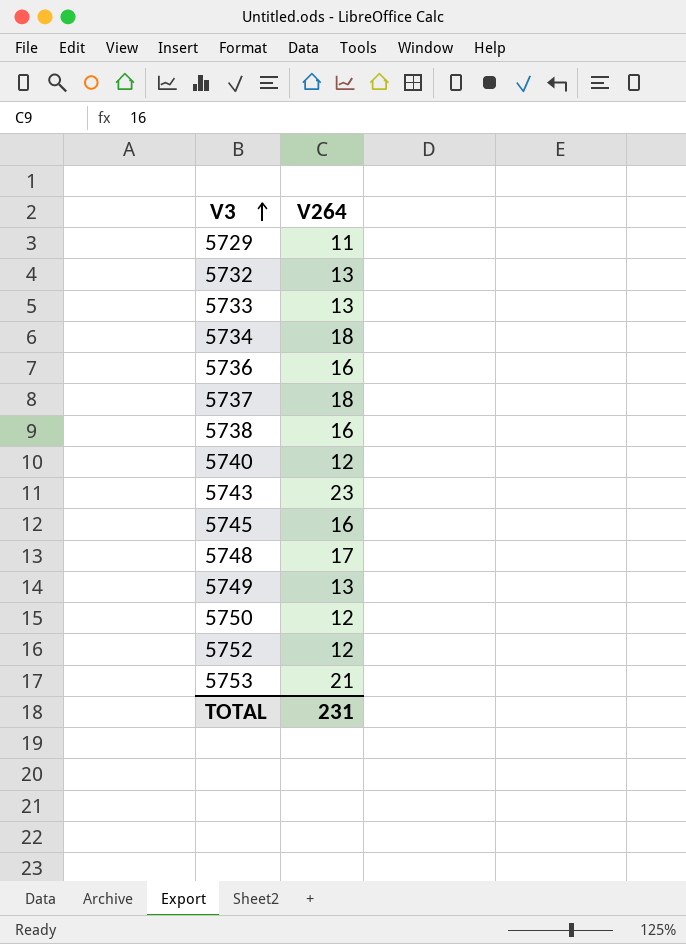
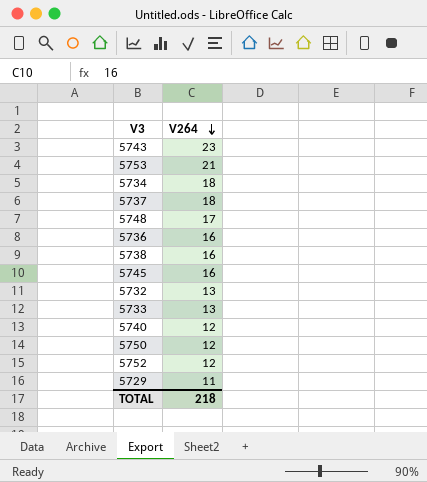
row order: V3 ascending -> V264 descending
row 5749: 13 -> none
TOTAL | V264: 231 -> 218

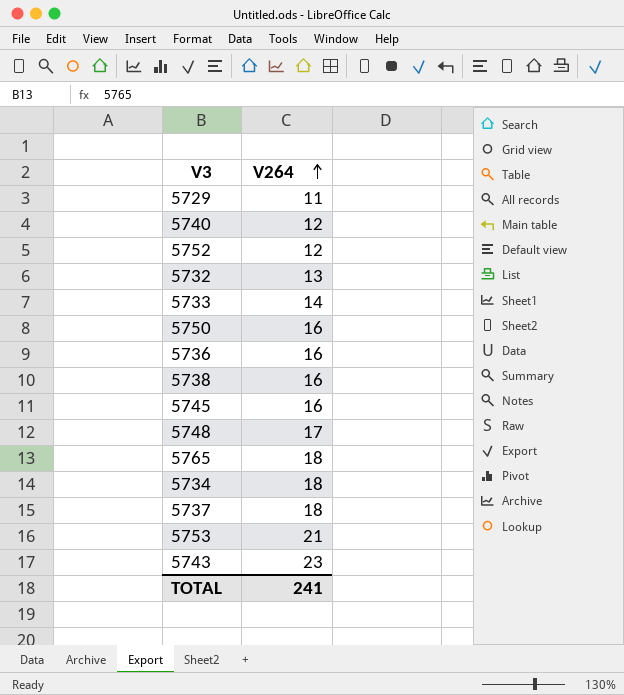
row order: V264 descending -> V264 ascending
5733 | V264: 13 -> 14
5750 | V264: 12 -> 16
row 5765: none -> 18
TOTAL | V264: 218 -> 241

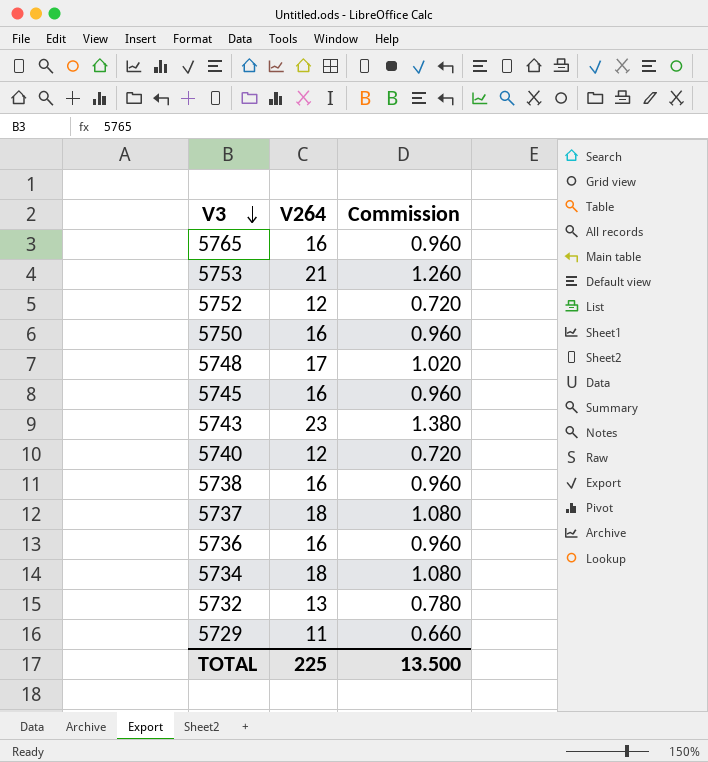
row order: V264 ascending -> V3 descending
column Commission | formula: none -> [V264] * 0.06
row 5733: 14 -> none
5765 | V264: 18 -> 16
TOTAL | V264: 241 -> 225

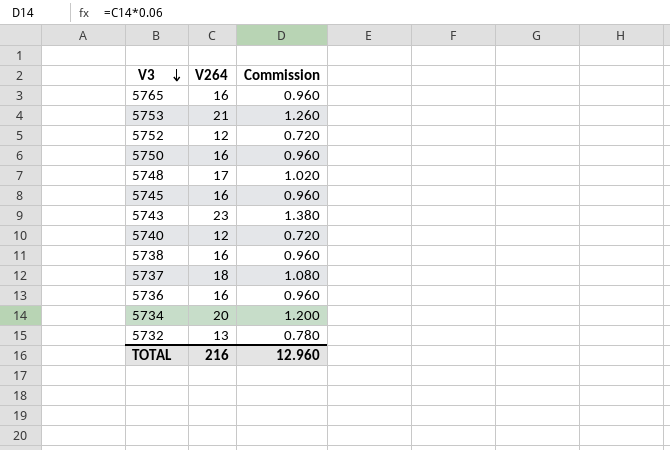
row 5729: 11 | 0.660 -> none
5734 | V264: 18 -> 20
5734 | Commission: 1.080 -> 1.200
TOTAL | V264: 225 -> 216
TOTAL | Commission: 13.500 -> 12.960

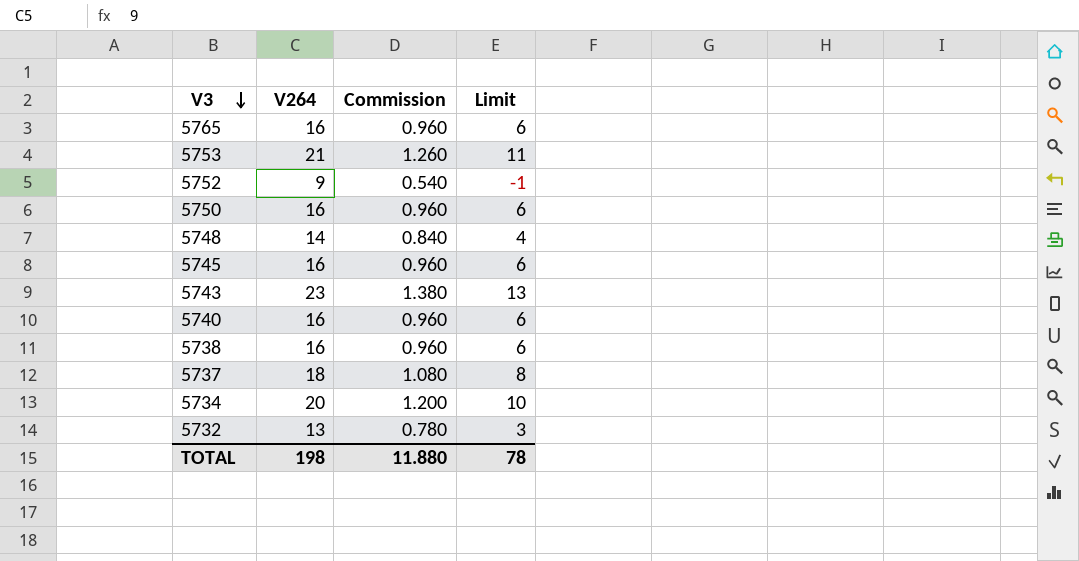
column Limit | formula: none -> [V264] - 10
row 5736: 16 | 0.960 -> none
5752 | V264: 12 -> 9
5752 | Commission: 0.720 -> 0.540
5748 | V264: 17 -> 14
5748 | Commission: 1.020 -> 0.840
5740 | V264: 12 -> 16
5740 | Commission: 0.720 -> 0.960
TOTAL | V264: 216 -> 198
TOTAL | Commission: 12.960 -> 11.880

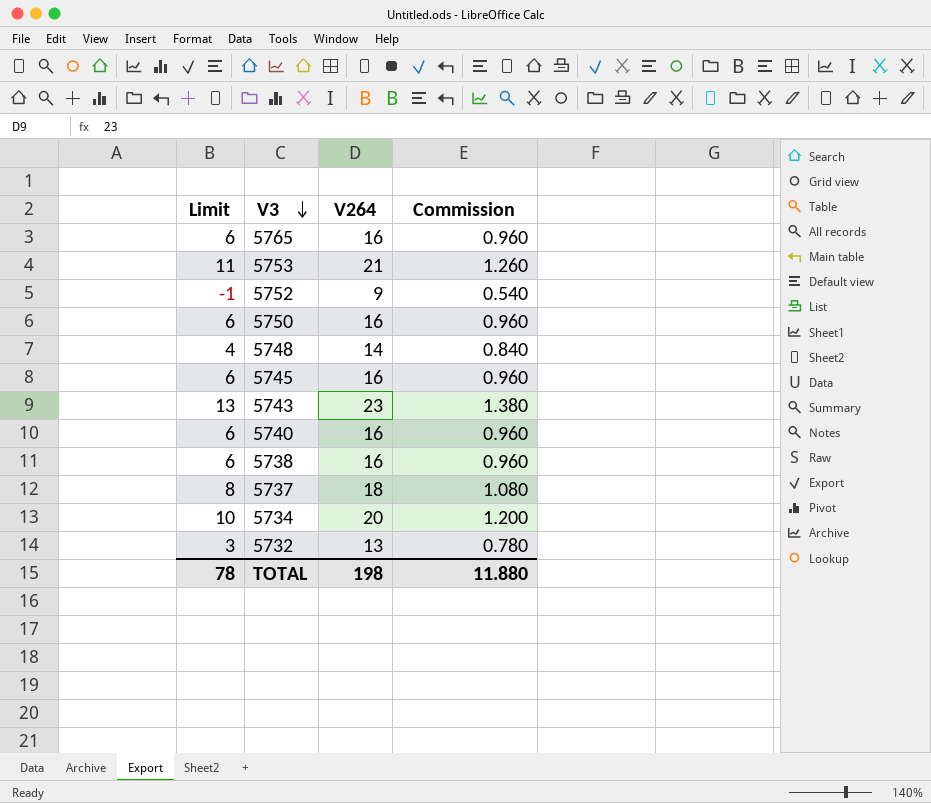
column Limit | position: 4 -> 1

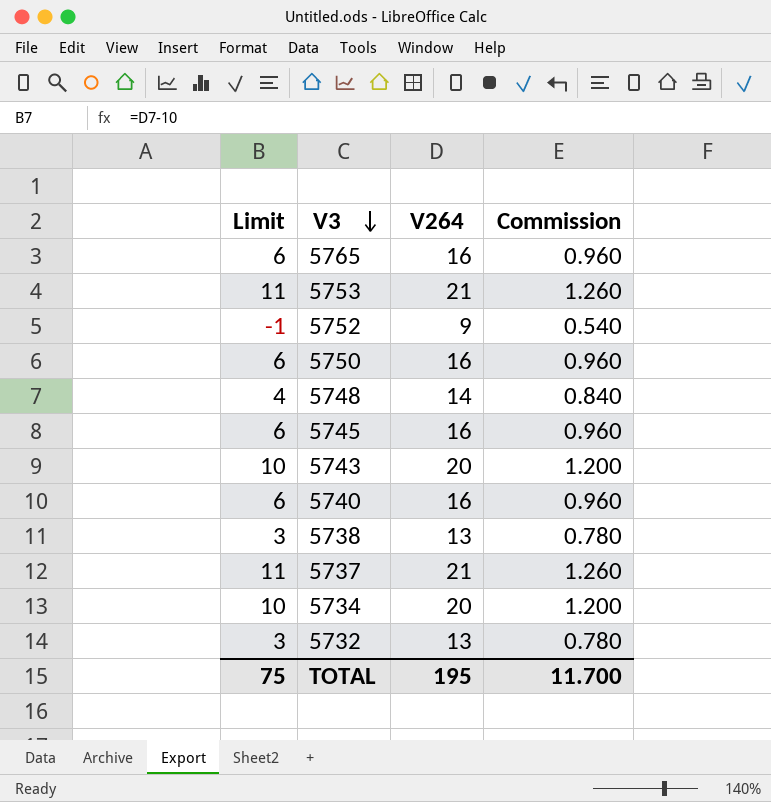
5743 | Limit: 13 -> 10
5743 | V264: 23 -> 20
5743 | Commission: 1.380 -> 1.200
5738 | Limit: 6 -> 3
5738 | V264: 16 -> 13
5738 | Commission: 0.960 -> 0.780
5737 | Limit: 8 -> 11
5737 | V264: 18 -> 21
5737 | Commission: 1.080 -> 1.260
TOTAL | Limit: 78 -> 75
TOTAL | V264: 198 -> 195
TOTAL | Commission: 11.880 -> 11.700

